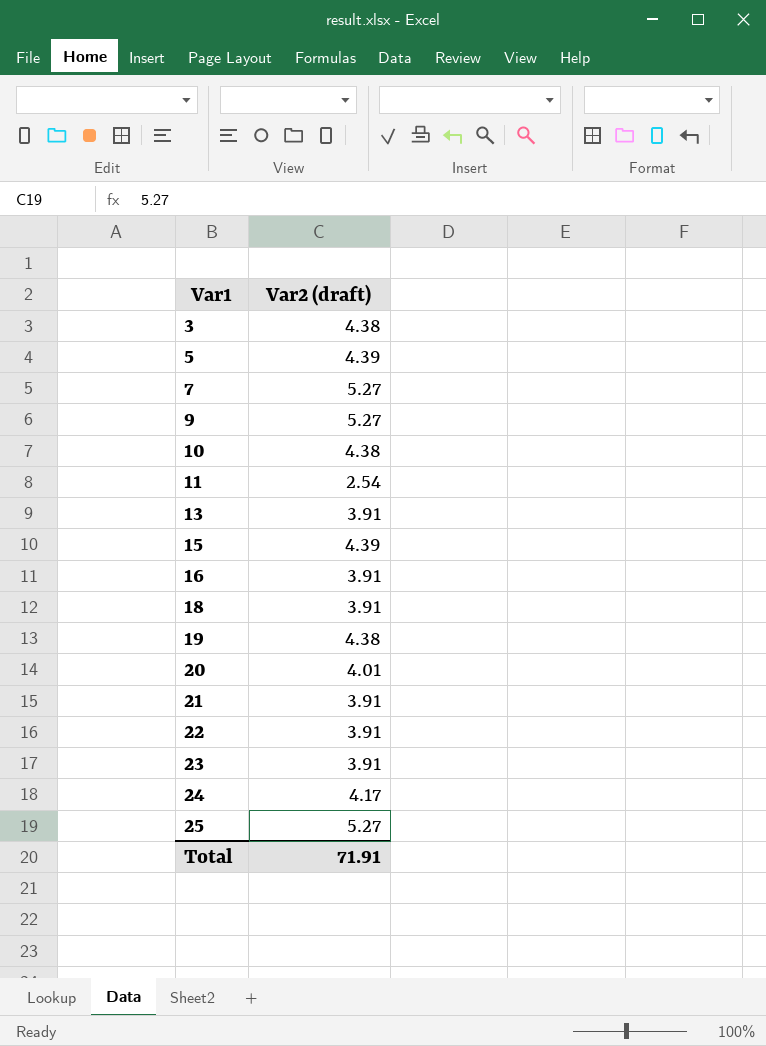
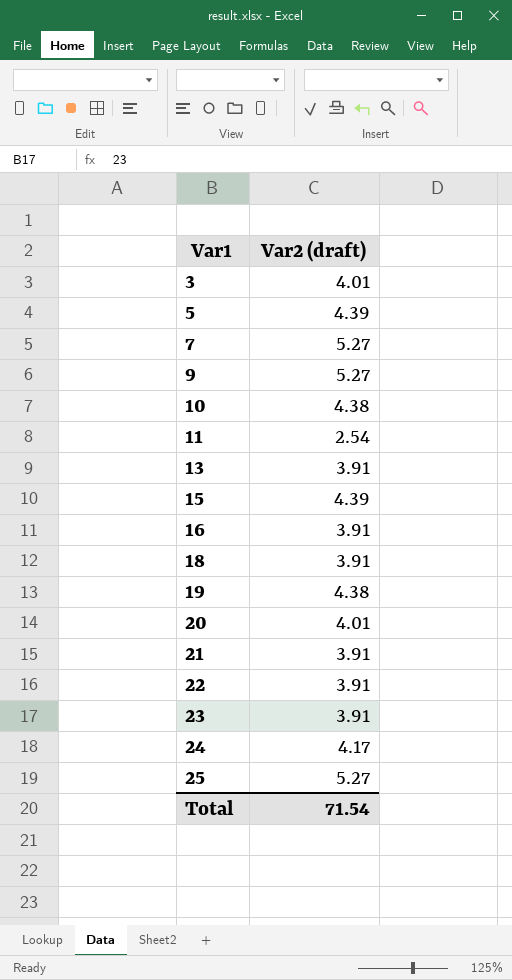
3 | Var2 (draft): 4.38 -> 4.01
Total | Var2 (draft): 71.91 -> 71.54

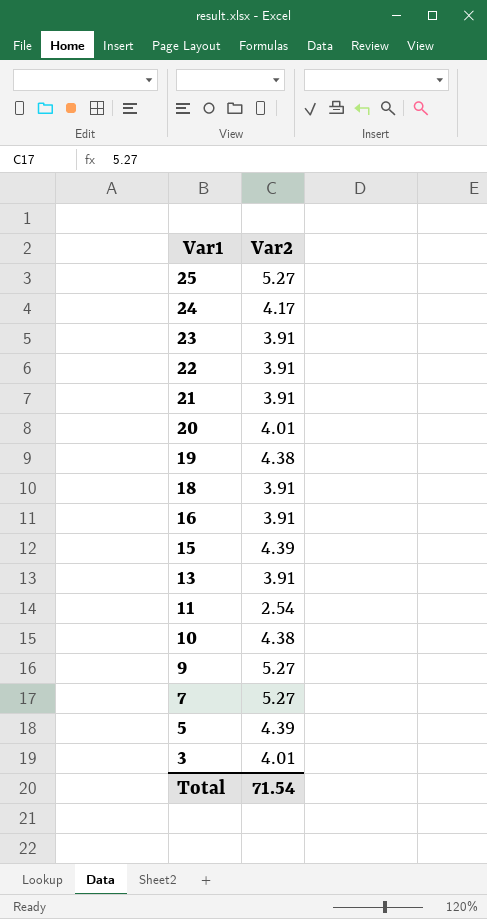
row order: Var1 ascending -> Var1 descending
column name: Var2 (draft) -> Var2

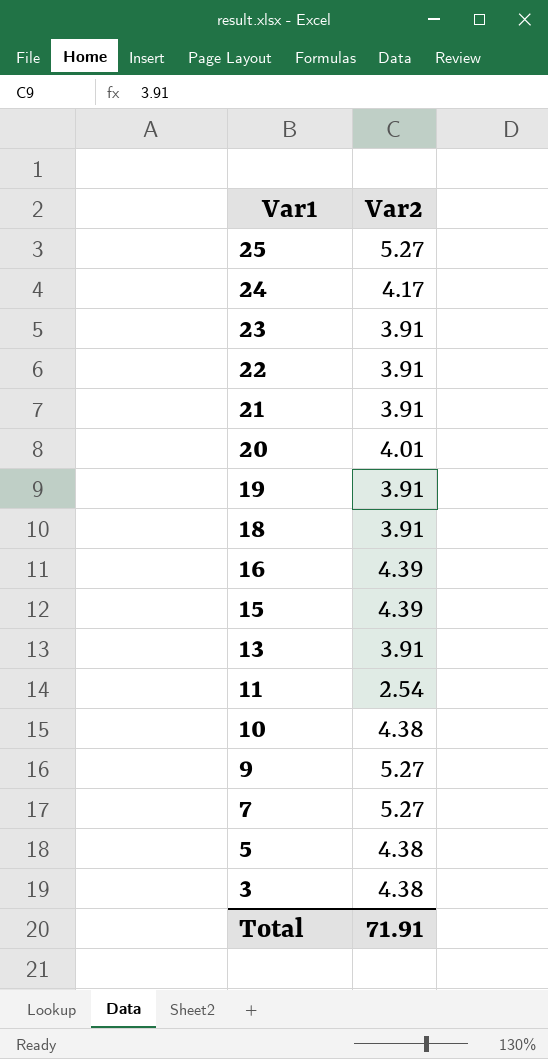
19 | Var2: 4.38 -> 3.91
16 | Var2: 3.91 -> 4.39
5 | Var2: 4.39 -> 4.38
3 | Var2: 4.01 -> 4.38
Total | Var2: 71.54 -> 71.91

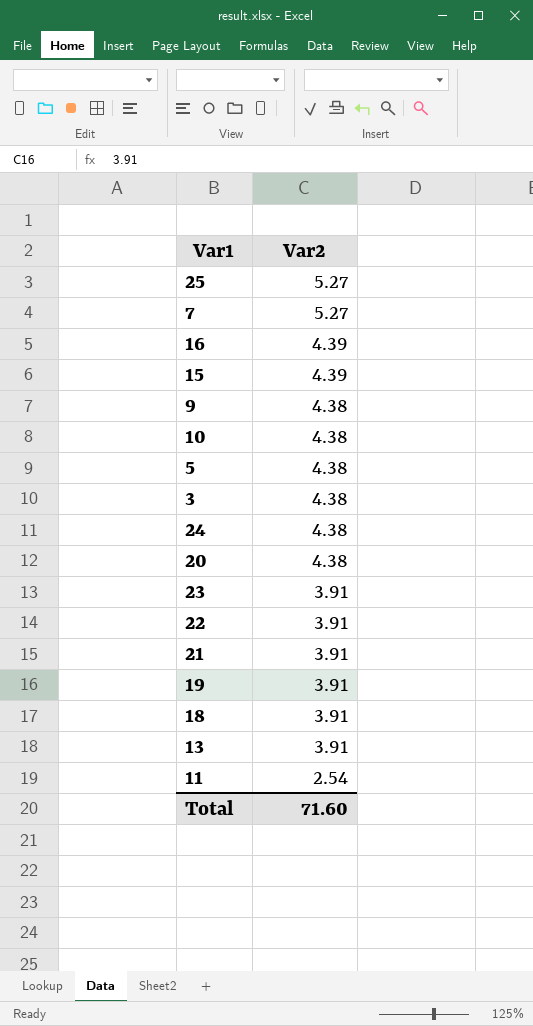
row order: Var1 descending -> Var2 descending
9 | Var2: 5.27 -> 4.38
24 | Var2: 4.17 -> 4.38
20 | Var2: 4.01 -> 4.38
Total | Var2: 71.91 -> 71.60

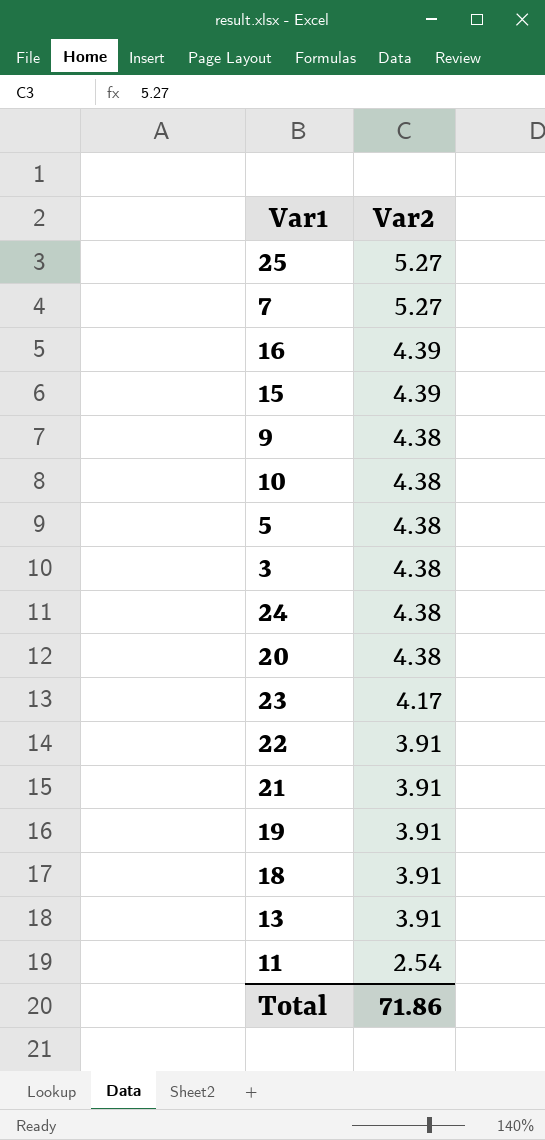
23 | Var2: 3.91 -> 4.17
Total | Var2: 71.60 -> 71.86

